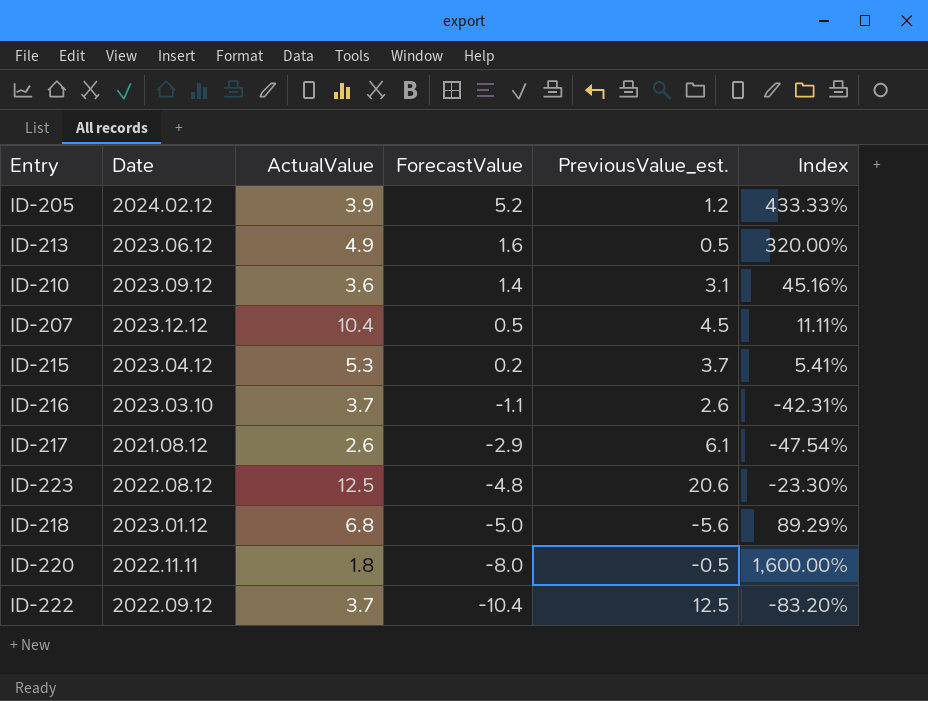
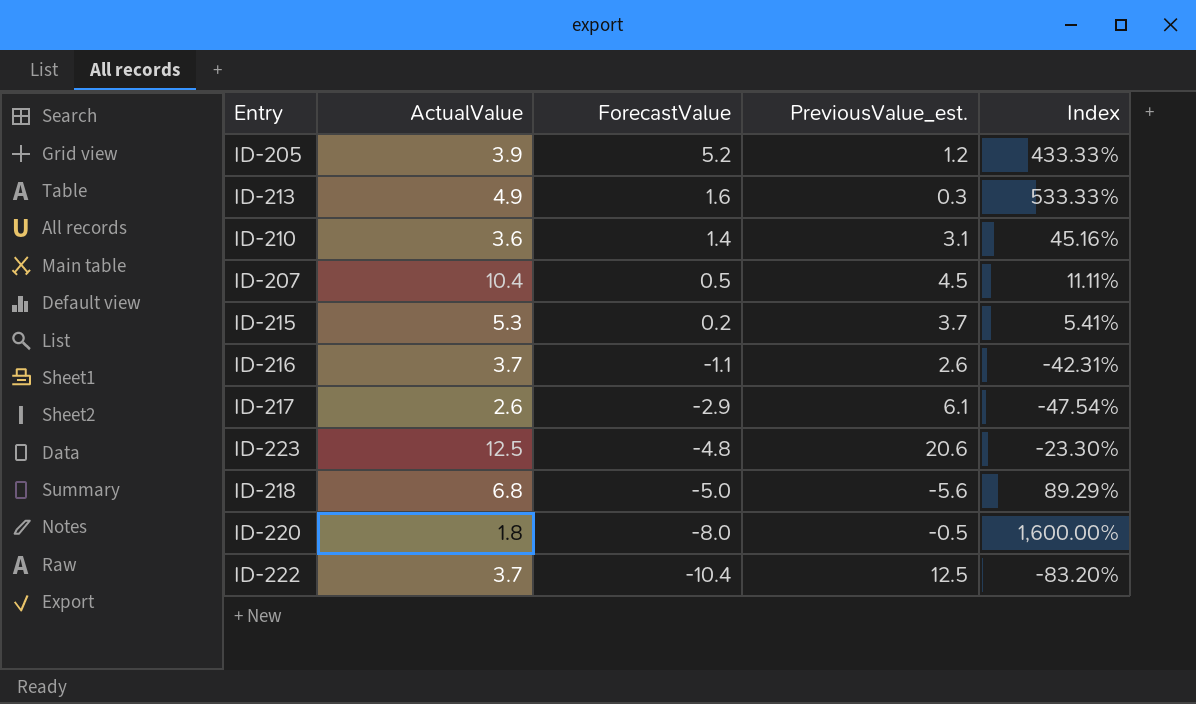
column Date | position: 2 -> none
ID-213 | PreviousValue_est.: 0.5 -> 0.3
ID-213 | Index: 320.00% -> 533.33%

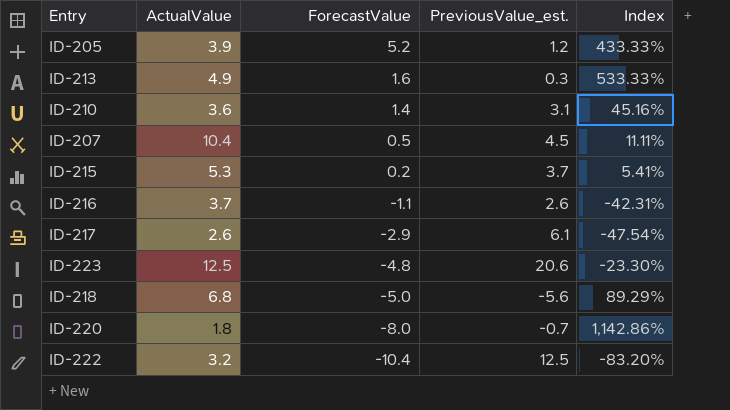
ID-220 | PreviousValue_est.: -0.5 -> -0.7
ID-220 | Index: 1,600.00% -> 1,142.86%
ID-222 | ActualValue: 3.7 -> 3.2

